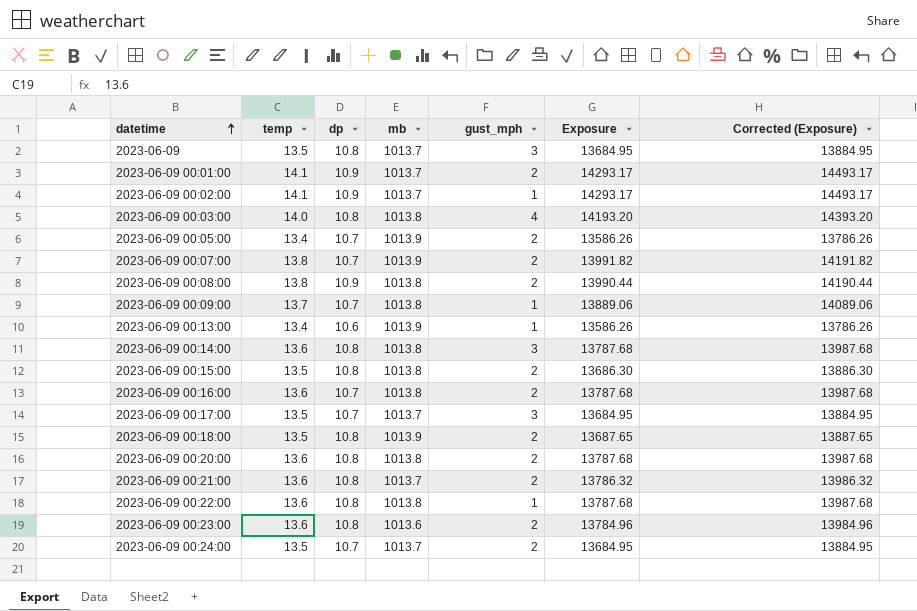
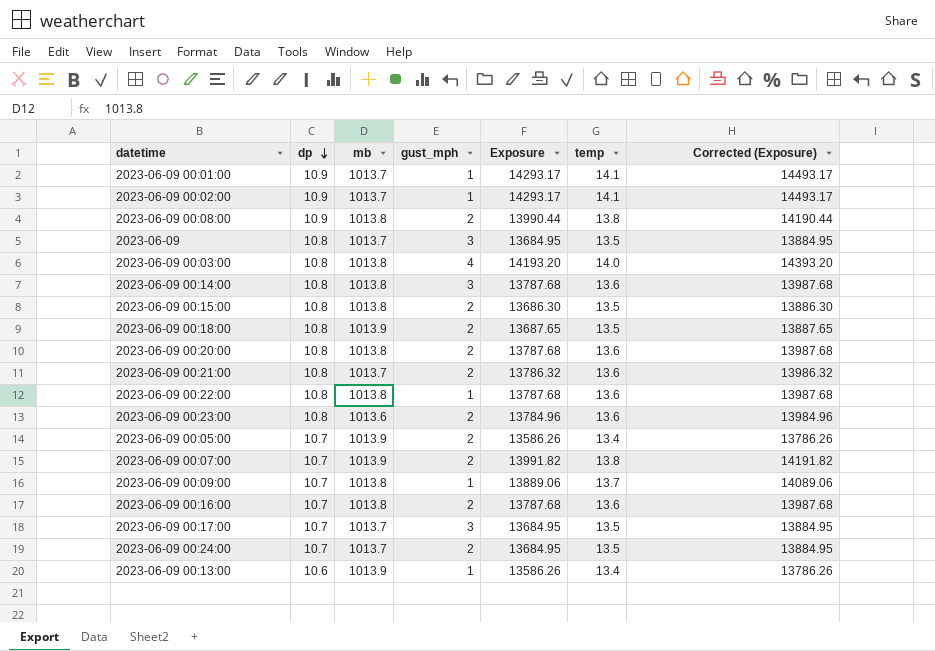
row order: datetime ascending -> dp descending
column temp | position: 2 -> 6
2023-06-09 00:01:00 | gust_mph: 2 -> 1

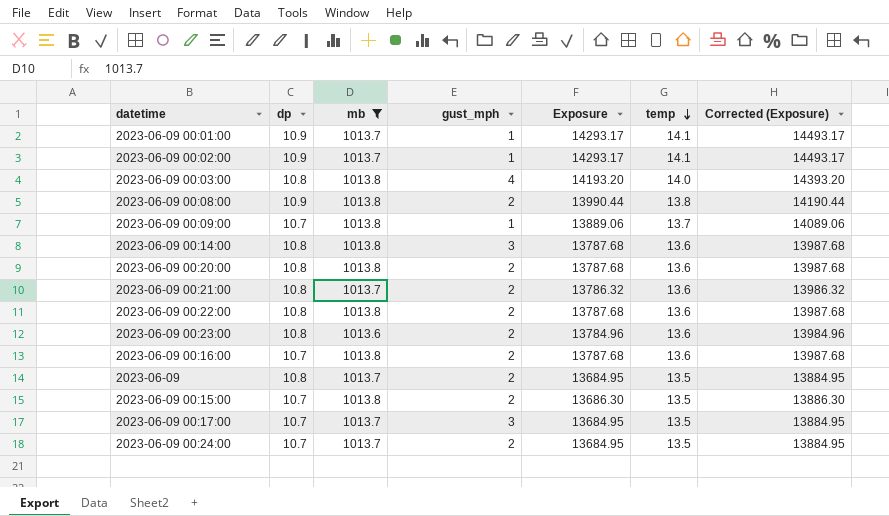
filter: none -> mb != 1013.9
row order: dp descending -> temp descending
2023-06-09 00:22:00 | gust_mph: 1 -> 2
2023-06-09 | gust_mph: 3 -> 2
2023-06-09 00:15:00 | dp: 10.8 -> 10.7

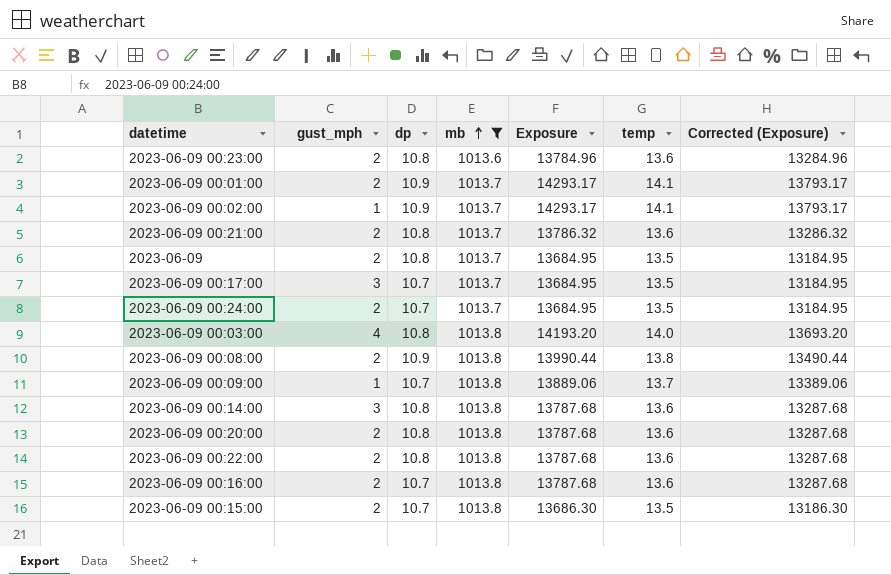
row order: temp descending -> mb ascending
column gust_mph | position: 4 -> 2
column Corrected (Exposure) | formula: [Exposure] + 200 -> [Exposure] - 500
2023-06-09 00:01:00 | gust_mph: 1 -> 2

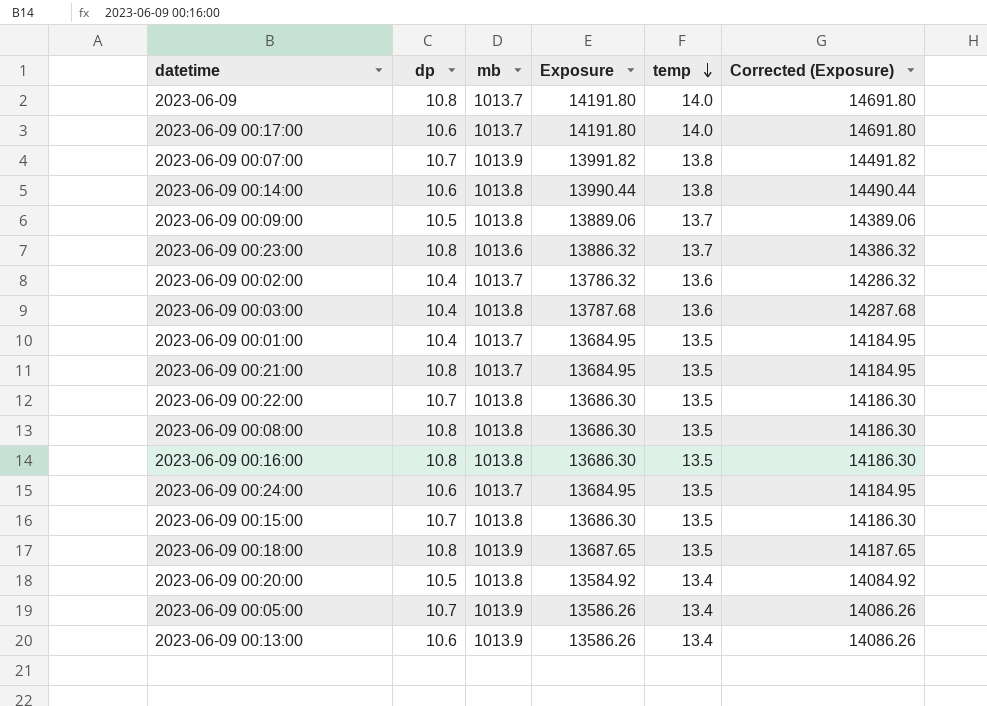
filter: mb != 1013.9 -> none
row order: mb ascending -> temp descending
column gust_mph | position: 2 -> none
column Corrected (Exposure) | formula: [Exposure] - 500 -> [Exposure] + 500
2023-06-09 | Exposure: 13684.95 -> 14191.80
2023-06-09 | temp: 13.5 -> 14.0
2023-06-09 00:17:00 | dp: 10.7 -> 10.6
2023-06-09 00:17:00 | Exposure: 13684.95 -> 14191.80
2023-06-09 00:17:00 | temp: 13.5 -> 14.0
2023-06-09 00:14:00 | dp: 10.8 -> 10.6
2023-06-09 00:14:00 | Exposure: 13787.68 -> 13990.44
2023-06-09 00:14:00 | temp: 13.6 -> 13.8
2023-06-09 00:09:00 | dp: 10.7 -> 10.5
2023-06-09 00:23:00 | Exposure: 13784.96 -> 13886.32
2023-06-09 00:23:00 | temp: 13.6 -> 13.7
2023-06-09 00:02:00 | dp: 10.9 -> 10.4
2023-06-09 00:02:00 | Exposure: 14293.17 -> 13786.32
2023-06-09 00:02:00 | temp: 14.1 -> 13.6
2023-06-09 00:03:00 | dp: 10.8 -> 10.4
2023-06-09 00:03:00 | Exposure: 14193.20 -> 13787.68
2023-06-09 00:03:00 | temp: 14.0 -> 13.6
2023-06-09 00:01:00 | dp: 10.9 -> 10.4
2023-06-09 00:01:00 | Exposure: 14293.17 -> 13684.95
2023-06-09 00:01:00 | temp: 14.1 -> 13.5
2023-06-09 00:21:00 | Exposure: 13786.32 -> 13684.95
2023-06-09 00:21:00 | temp: 13.6 -> 13.5
2023-06-09 00:22:00 | dp: 10.8 -> 10.7
2023-06-09 00:22:00 | Exposure: 13787.68 -> 13686.30
2023-06-09 00:22:00 | temp: 13.6 -> 13.5
2023-06-09 00:08:00 | dp: 10.9 -> 10.8
2023-06-09 00:08:00 | Exposure: 13990.44 -> 13686.30
2023-06-09 00:08:00 | temp: 13.8 -> 13.5
2023-06-09 00:16:00 | dp: 10.7 -> 10.8
2023-06-09 00:16:00 | Exposure: 13787.68 -> 13686.30
2023-06-09 00:16:00 | temp: 13.6 -> 13.5
2023-06-09 00:24:00 | dp: 10.7 -> 10.6
2023-06-09 00:20:00 | dp: 10.8 -> 10.5
2023-06-09 00:20:00 | Exposure: 13787.68 -> 13584.92
2023-06-09 00:20:00 | temp: 13.6 -> 13.4

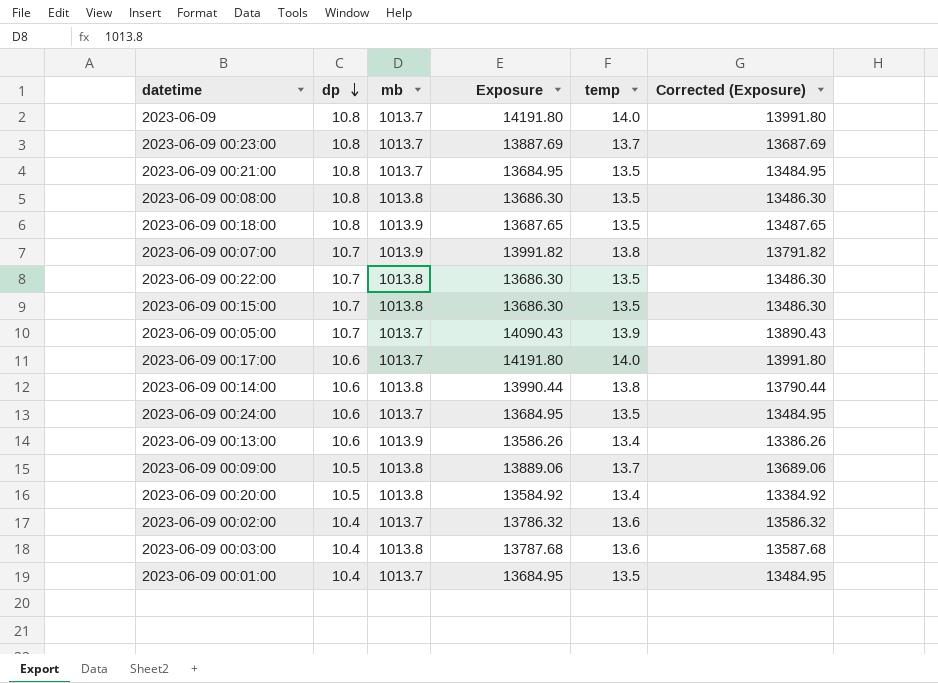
row order: temp descending -> dp descending
column Corrected (Exposure) | formula: [Exposure] + 500 -> [Exposure] - 200
row 2023-06-09 00:16:00: 10.8 | 1013.8 | 13686.30 | 13.5 | 14186.30 -> none
2023-06-09 00:23:00 | mb: 1013.6 -> 1013.7
2023-06-09 00:23:00 | Exposure: 13886.32 -> 13887.69
2023-06-09 00:05:00 | mb: 1013.9 -> 1013.7
2023-06-09 00:05:00 | Exposure: 13586.26 -> 14090.43
2023-06-09 00:05:00 | temp: 13.4 -> 13.9

